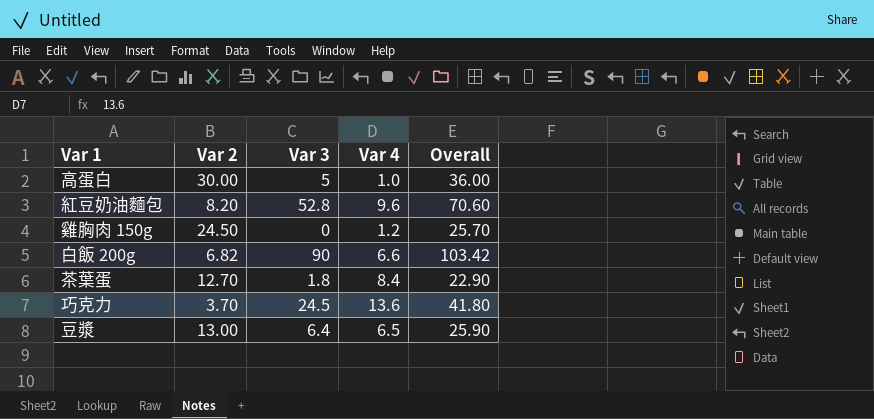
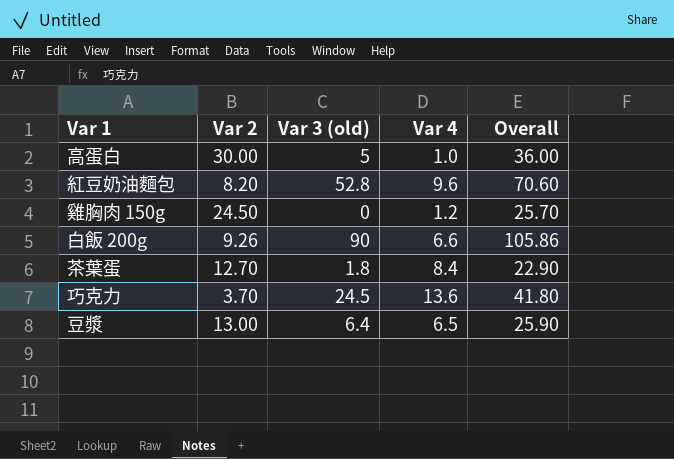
column name: Var 3 -> Var 3 (old)
白飯 200g | Var 2: 6.82 -> 9.26
白飯 200g | Overall: 103.42 -> 105.86

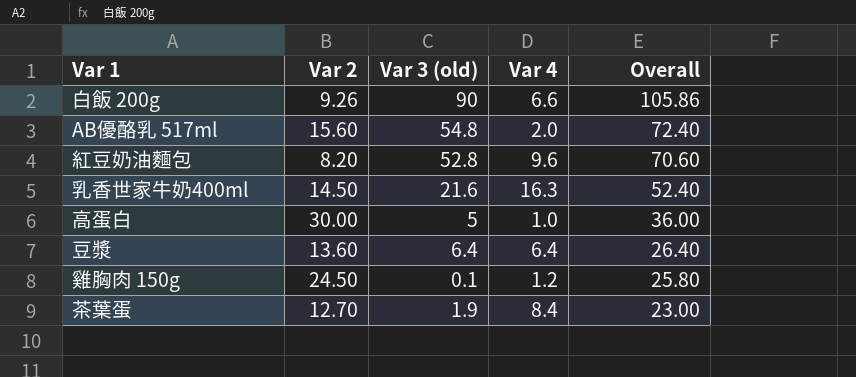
row order: none -> Overall descending
row 巧克力: 3.70 | 24.5 | 13.6 | 41.80 -> none
row AB優酪乳 517ml: none -> 15.60 | 54.8 | 2.0 | 72.40
row 乳香世家牛奶400ml: none -> 14.50 | 21.6 | 16.3 | 52.40
豆漿 | Var 2: 13.00 -> 13.60
豆漿 | Var 4: 6.5 -> 6.4
豆漿 | Overall: 25.90 -> 26.40
雞胸肉 150g | Var 3 (old): 0 -> 0.1
雞胸肉 150g | Overall: 25.70 -> 25.80
茶葉蛋 | Var 3 (old): 1.8 -> 1.9
茶葉蛋 | Overall: 22.90 -> 23.00

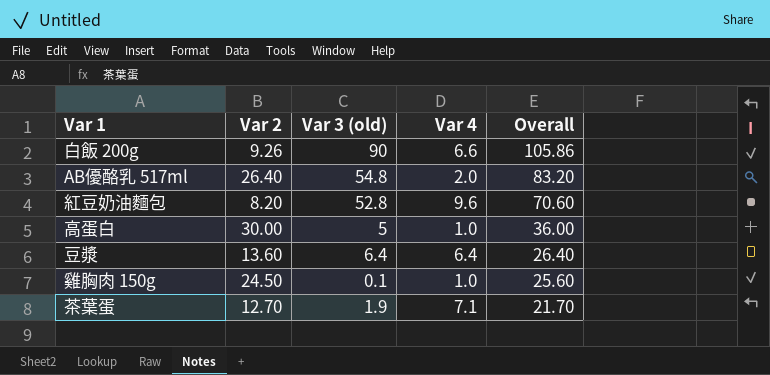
row 乳香世家牛奶400ml: 14.50 | 21.6 | 16.3 | 52.40 -> none
AB優酪乳 517ml | Var 2: 15.60 -> 26.40
AB優酪乳 517ml | Overall: 72.40 -> 83.20
雞胸肉 150g | Var 4: 1.2 -> 1.0
雞胸肉 150g | Overall: 25.80 -> 25.60
茶葉蛋 | Var 4: 8.4 -> 7.1
茶葉蛋 | Overall: 23.00 -> 21.70

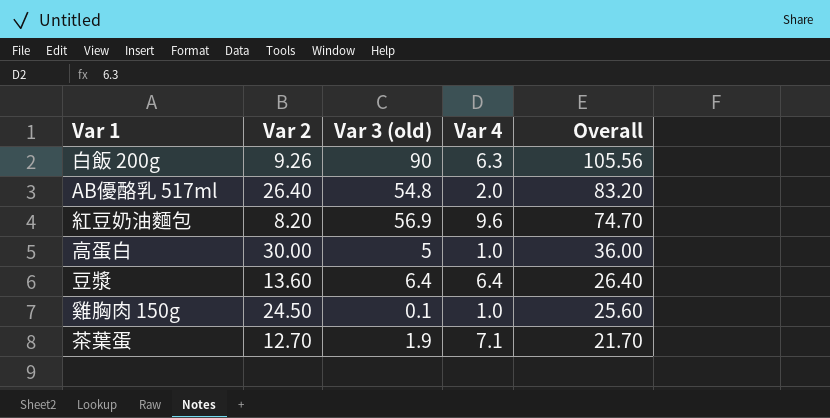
白飯 200g | Var 4: 6.6 -> 6.3
白飯 200g | Overall: 105.86 -> 105.56
紅豆奶油麵包 | Var 3 (old): 52.8 -> 56.9
紅豆奶油麵包 | Overall: 70.60 -> 74.70

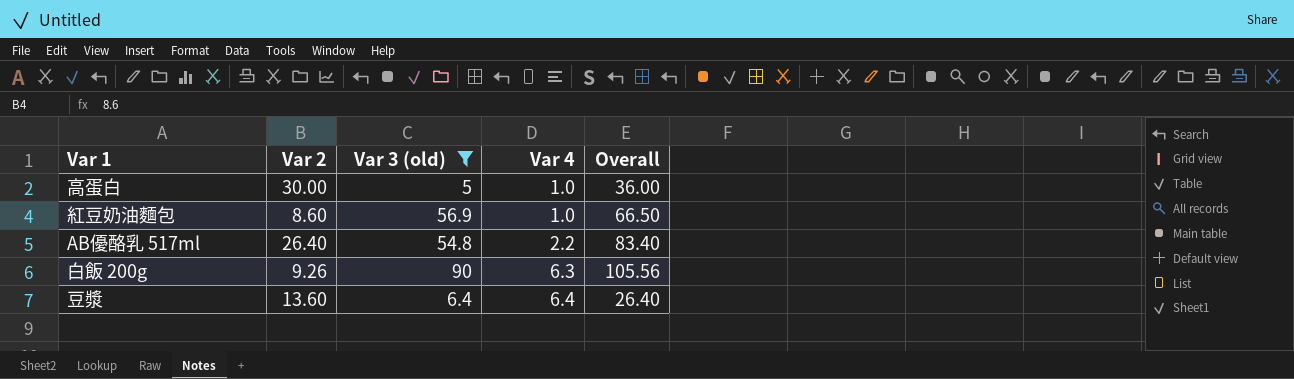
filter: none -> Var 3 (old) >= 5
row order: Overall descending -> Var 4 ascending
紅豆奶油麵包 | Var 2: 8.20 -> 8.60
紅豆奶油麵包 | Var 4: 9.6 -> 1.0
紅豆奶油麵包 | Overall: 74.70 -> 66.50
AB優酪乳 517ml | Var 4: 2.0 -> 2.2
AB優酪乳 517ml | Overall: 83.20 -> 83.40

